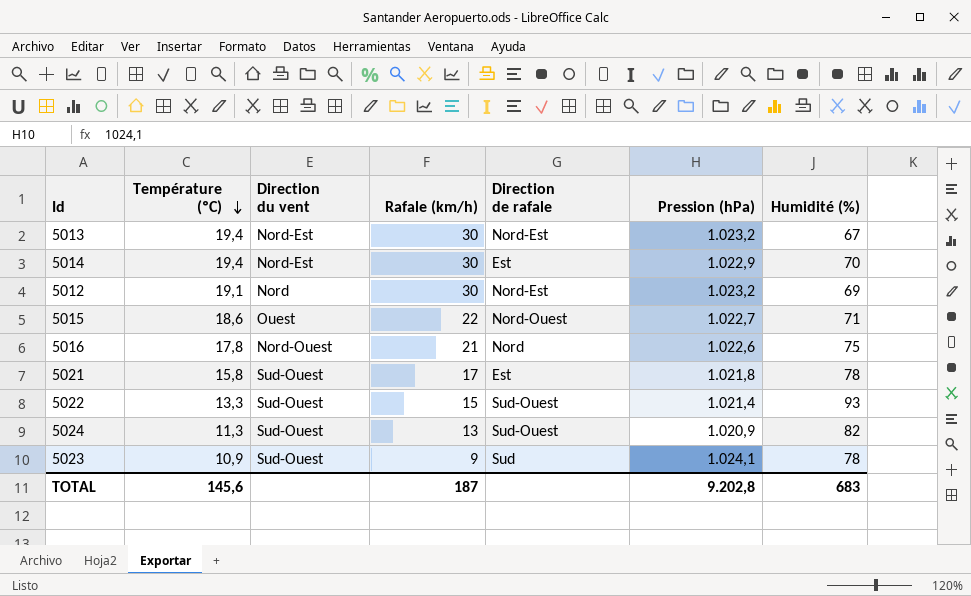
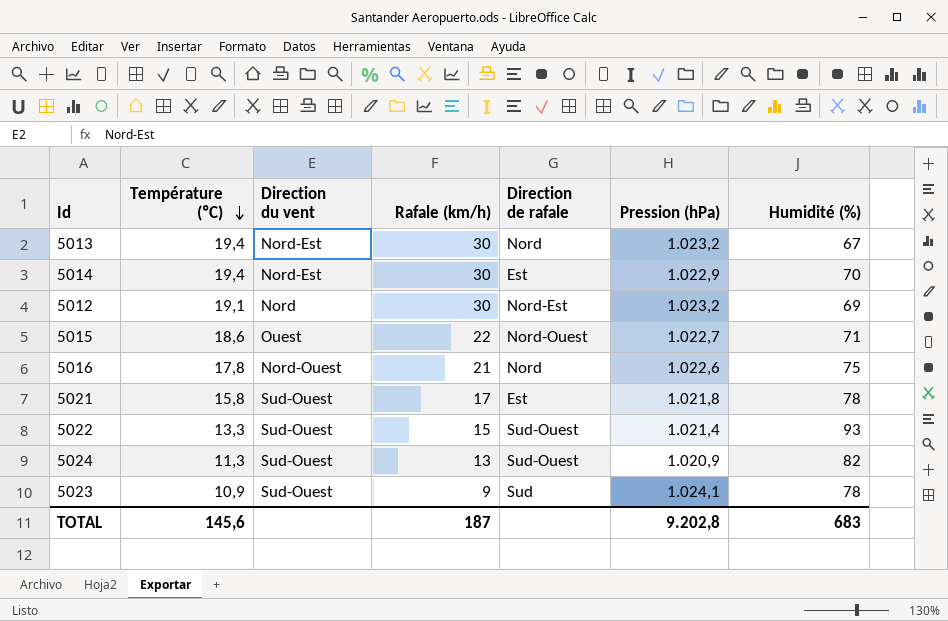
5013 | Direction de rafale: Nord-Est -> Nord

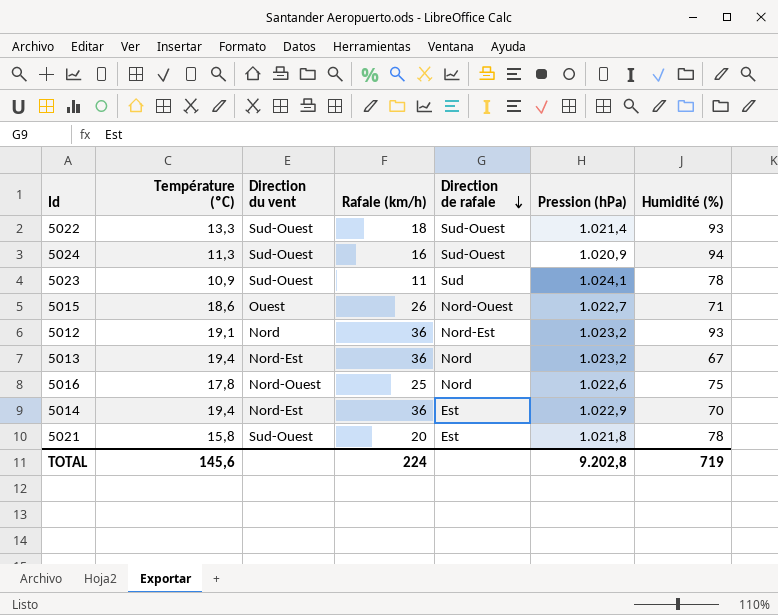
row order: Température (ºC) descending -> Direction de rafale descending
5022 | Rafale (km/h): 15 -> 18
5024 | Rafale (km/h): 13 -> 16
5024 | Humidité (%): 82 -> 94
5023 | Rafale (km/h): 9 -> 11
5015 | Rafale (km/h): 22 -> 26
5012 | Rafale (km/h): 30 -> 36
5012 | Humidité (%): 69 -> 93
5013 | Rafale (km/h): 30 -> 36
5016 | Rafale (km/h): 21 -> 25
5014 | Rafale (km/h): 30 -> 36
5021 | Rafale (km/h): 17 -> 20
TOTAL | Rafale (km/h): 187 -> 224
TOTAL | Humidité (%): 683 -> 719

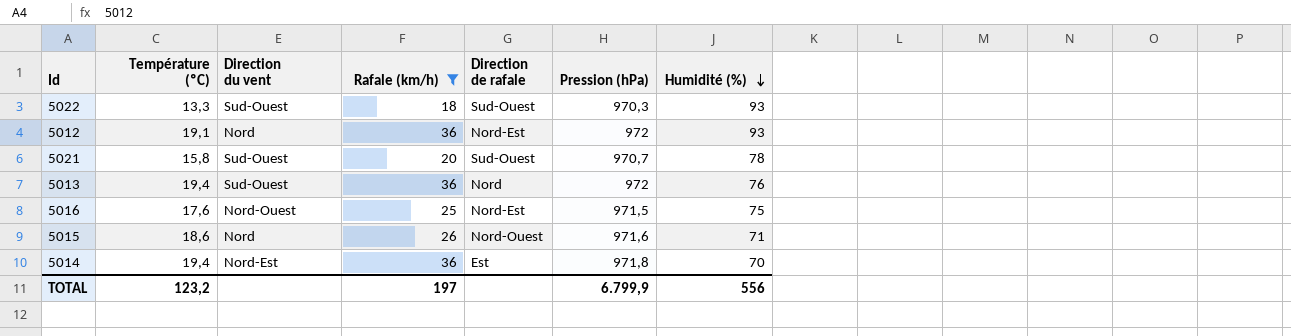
filter: none -> Rafale (km/h) >= 18
row order: Direction de rafale descending -> Humidité (%) descending
5022 | Pression (hPa): 1.021,4 -> 970,3
5012 | Pression (hPa): 1.023,2 -> 972
5021 | Direction de rafale: Est -> Sud-Ouest
5021 | Pression (hPa): 1.021,8 -> 970,7
5013 | Direction du vent: Nord-Est -> Sud-Ouest
5013 | Pression (hPa): 1.023,2 -> 972
5013 | Humidité (%): 67 -> 76
5016 | Température (ºC): 17,8 -> 17,6
5016 | Direction de rafale: Nord -> Nord-Est
5016 | Pression (hPa): 1.022,6 -> 971,5
5015 | Direction du vent: Ouest -> Nord
5015 | Pression (hPa): 1.022,7 -> 971,6
5014 | Pression (hPa): 1.022,9 -> 971,8
TOTAL | Température (ºC): 145,6 -> 123,2
TOTAL | Rafale (km/h): 224 -> 197
TOTAL | Pression (hPa): 9.202,8 -> 6.799,9
TOTAL | Humidité (%): 719 -> 556

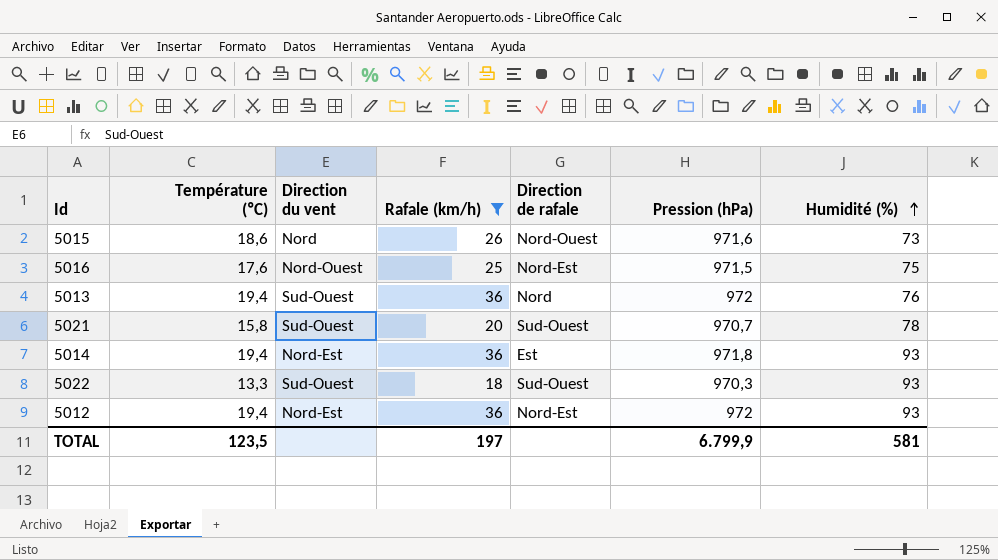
row order: Humidité (%) descending -> Humidité (%) ascending
5015 | Humidité (%): 71 -> 73
5014 | Humidité (%): 70 -> 93
5012 | Température (ºC): 19,1 -> 19,4
5012 | Direction du vent: Nord -> Nord-Est
TOTAL | Température (ºC): 123,2 -> 123,5
TOTAL | Humidité (%): 556 -> 581

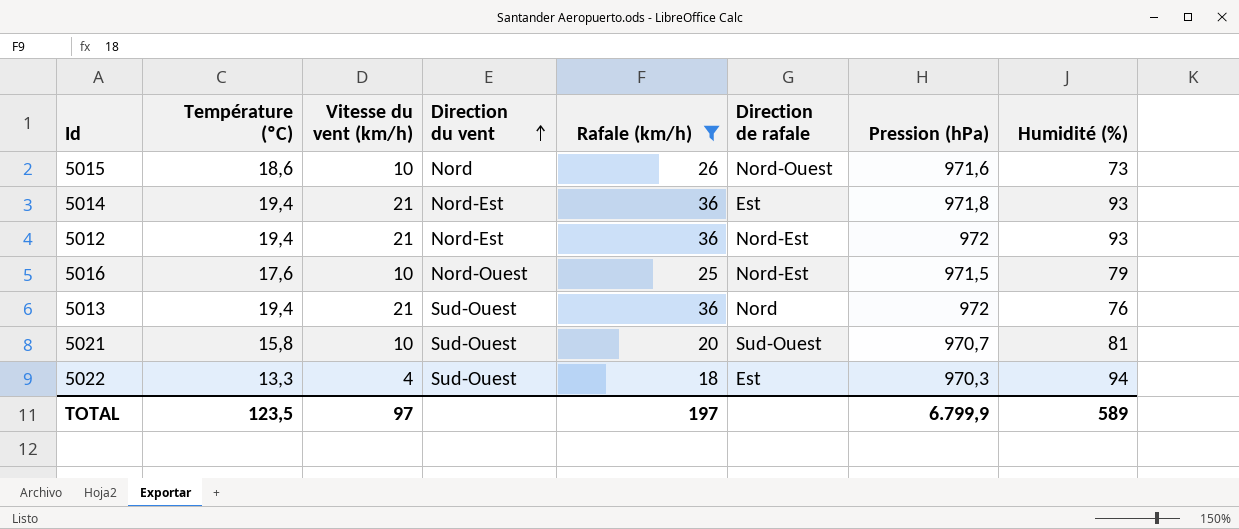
row order: Humidité (%) ascending -> Direction du vent ascending
column Vitesse du vent (km/h) | position: none -> 3
5016 | Humidité (%): 75 -> 79
5021 | Humidité (%): 78 -> 81
5022 | Direction de rafale: Sud-Ouest -> Est
5022 | Humidité (%): 93 -> 94
TOTAL | Humidité (%): 581 -> 589

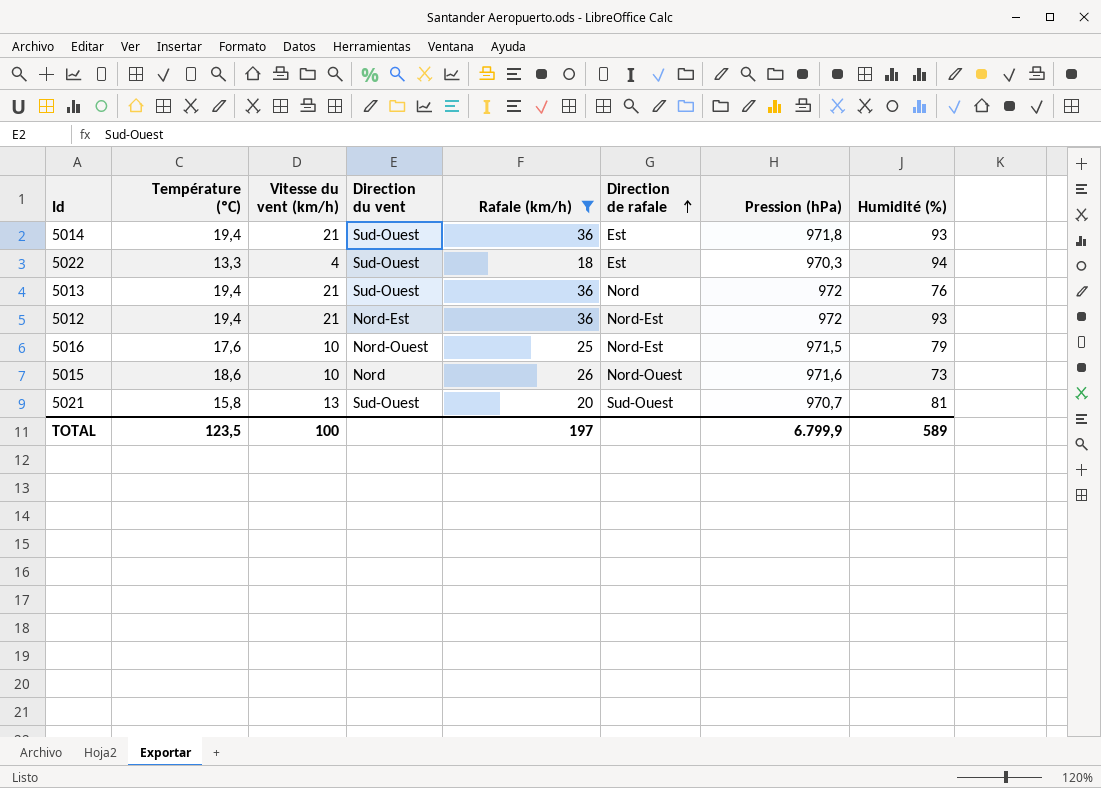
row order: Direction du vent ascending -> Direction de rafale ascending
5014 | Direction du vent: Nord-Est -> Sud-Ouest
5021 | Vitesse du vent (km/h): 10 -> 13
TOTAL | Vitesse du vent (km/h): 97 -> 100

